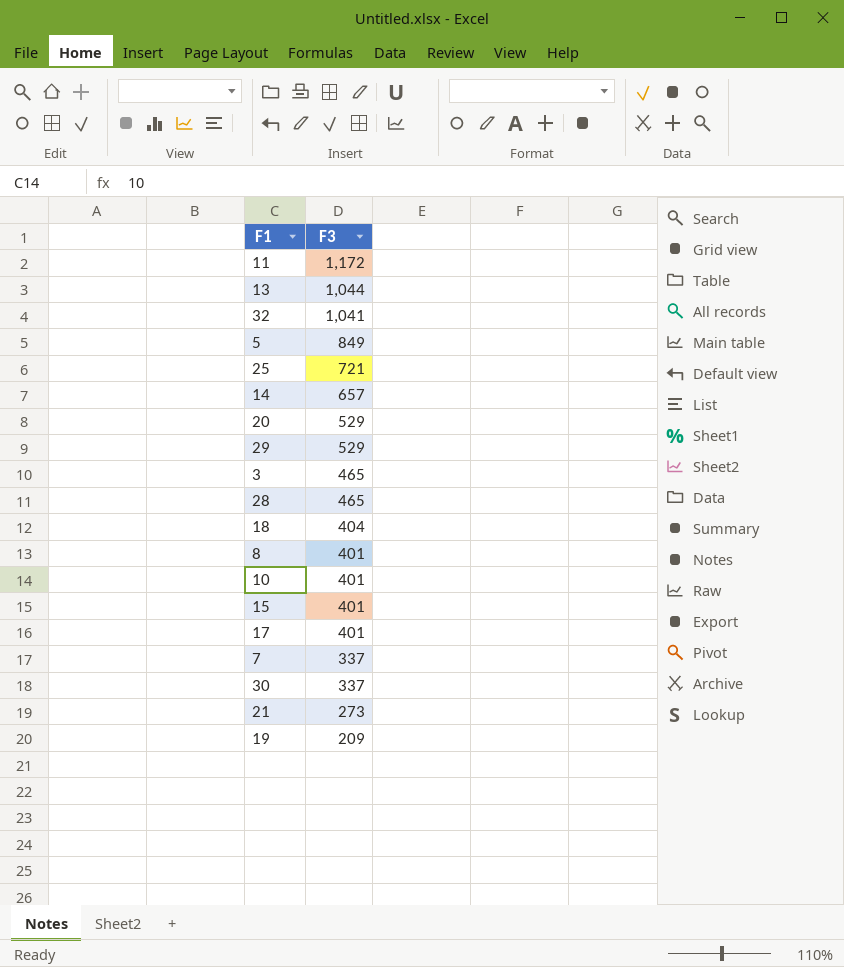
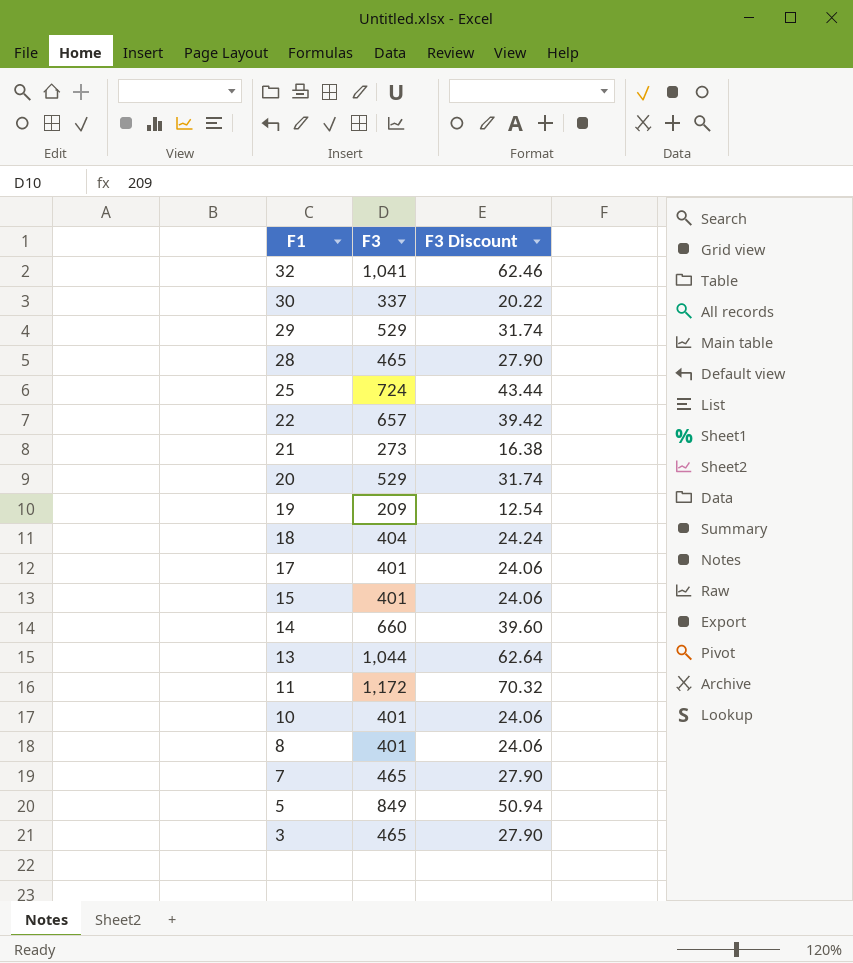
row order: F3 descending -> F1 descending
column F3 Discount | formula: none -> [F3] * 0.06
25 | F3: 721 -> 724
row 22: none -> 657 | 39.42
14 | F3: 657 -> 660
7 | F3: 337 -> 465

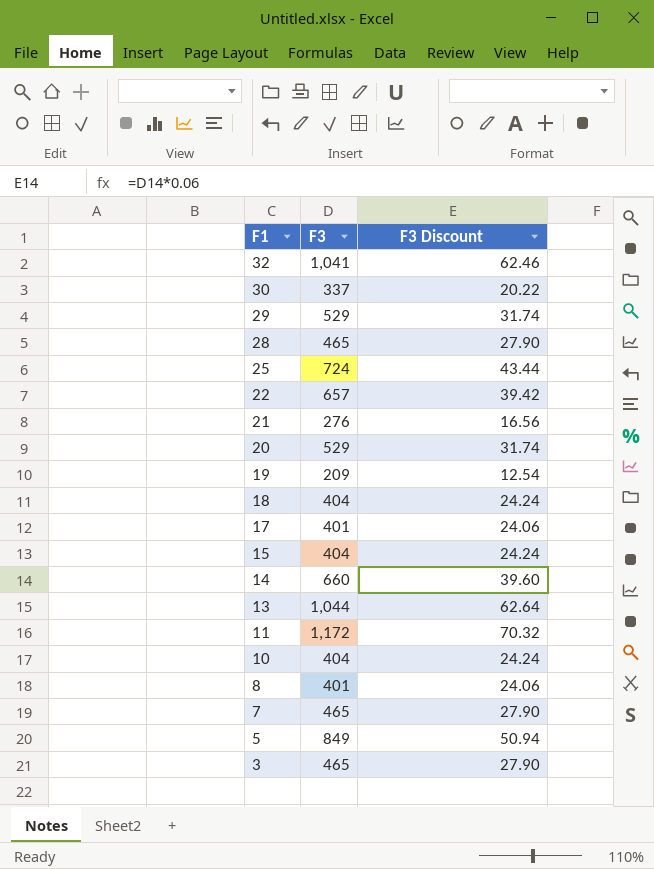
21 | F3: 273 -> 276
21 | F3 Discount: 16.38 -> 16.56
15 | F3: 401 -> 404
15 | F3 Discount: 24.06 -> 24.24
10 | F3: 401 -> 404
10 | F3 Discount: 24.06 -> 24.24

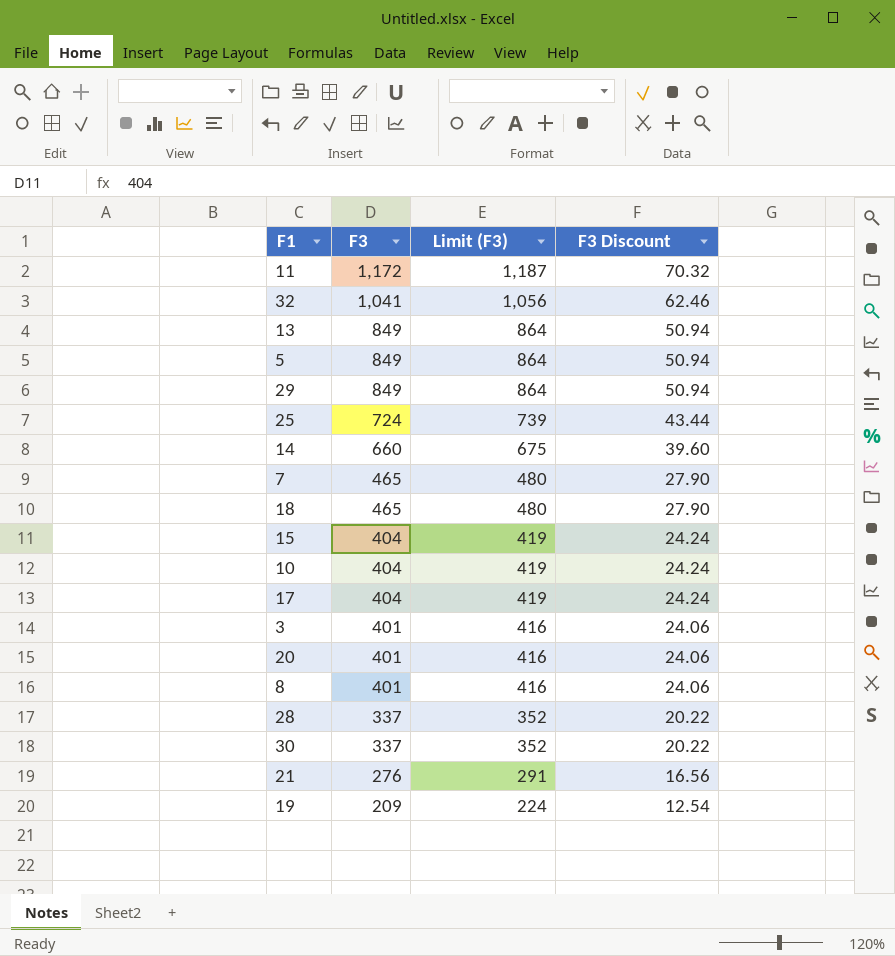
row order: F1 descending -> F3 descending
column Limit (F3) | formula: none -> [F3] + 15
row 22: 657 | 39.42 -> none
13 | F3: 1,044 -> 849
13 | F3 Discount: 62.64 -> 50.94
29 | F3: 529 -> 849
29 | F3 Discount: 31.74 -> 50.94
18 | F3: 404 -> 465
18 | F3 Discount: 24.24 -> 27.90
17 | F3: 401 -> 404
17 | F3 Discount: 24.06 -> 24.24
3 | F3: 465 -> 401
3 | F3 Discount: 27.90 -> 24.06
20 | F3: 529 -> 401
20 | F3 Discount: 31.74 -> 24.06
28 | F3: 465 -> 337
28 | F3 Discount: 27.90 -> 20.22

